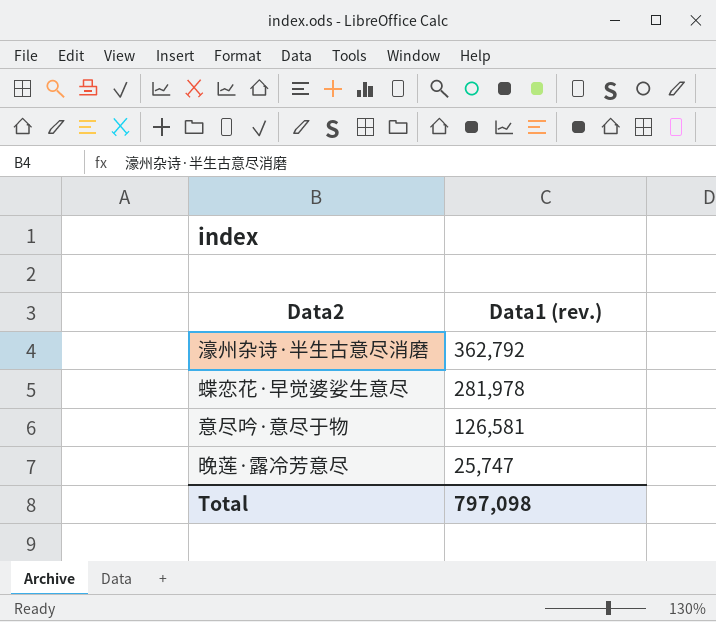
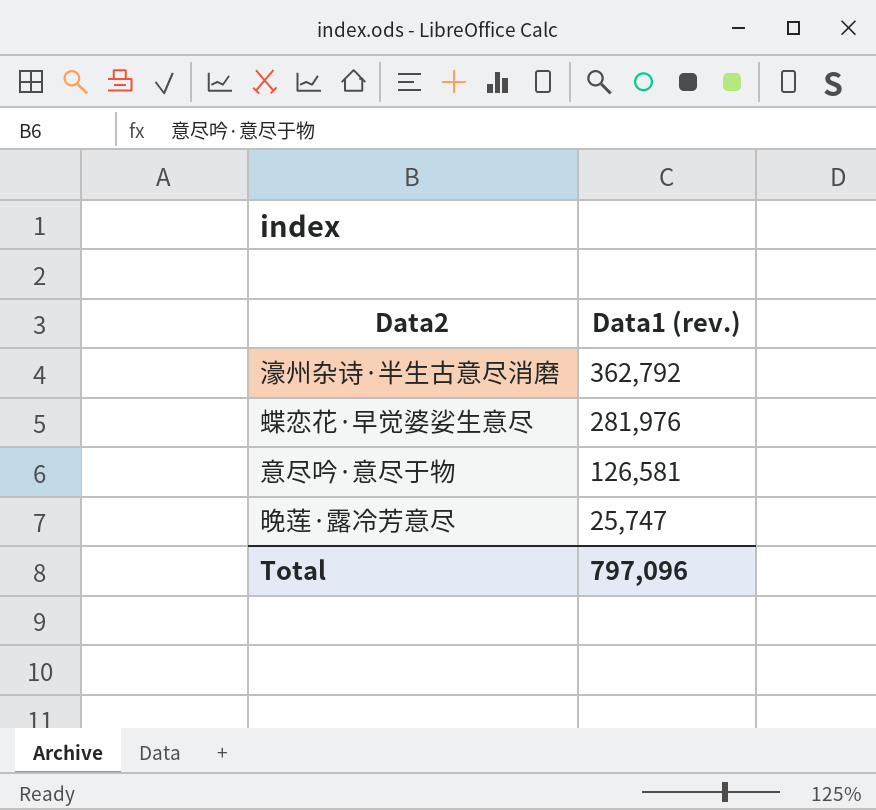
蝶恋花·早觉婆娑生意尽 | Data1 (rev.): 281,978 -> 281,976
Total | Data1 (rev.): 797,098 -> 797,096

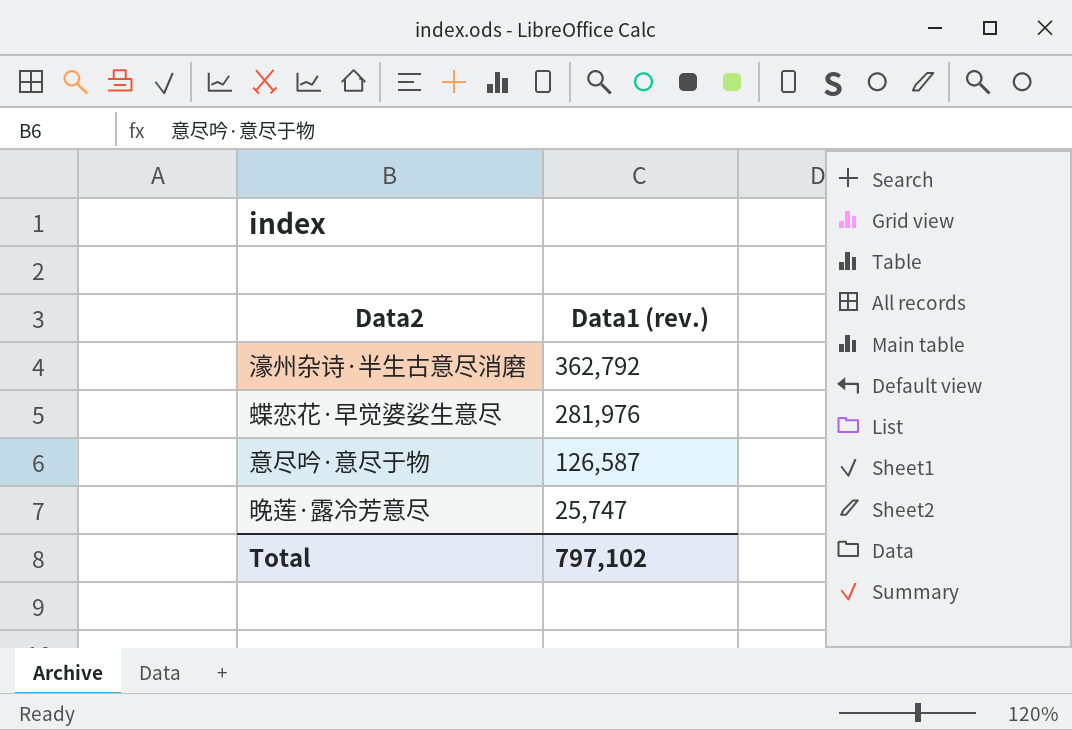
意尽吟·意尽于物 | Data1 (rev.): 126,581 -> 126,587
Total | Data1 (rev.): 797,096 -> 797,102

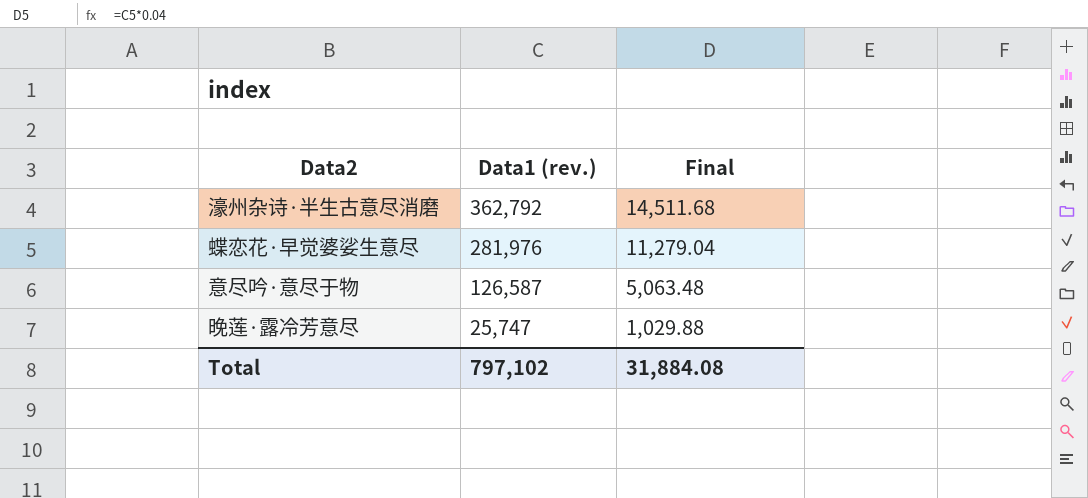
column Final | formula: none -> [Data1 (rev.)] * 0.04

